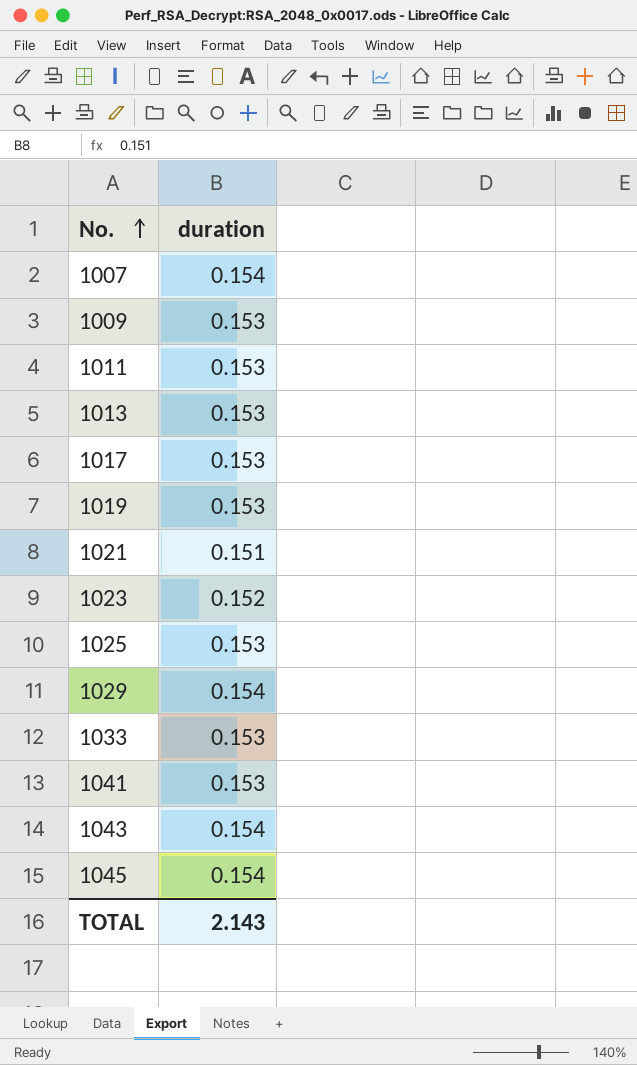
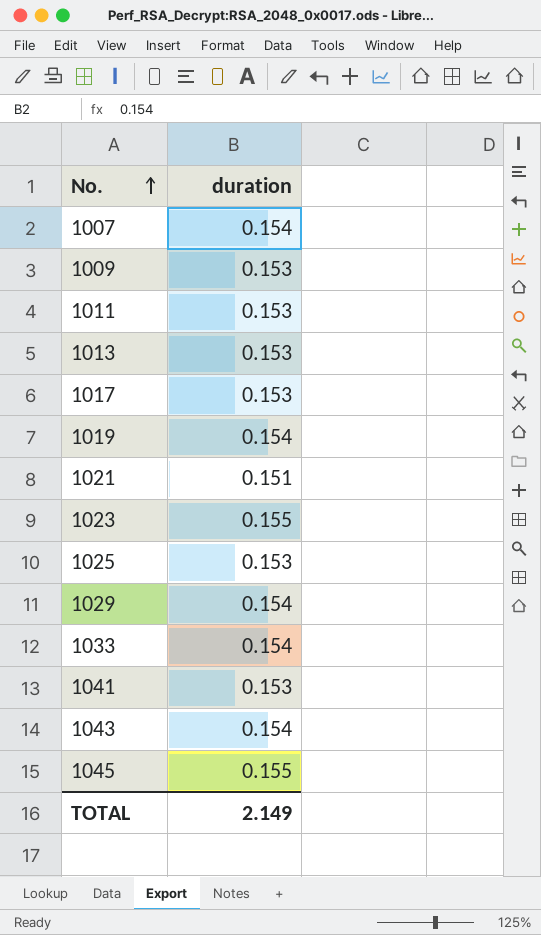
1019 | duration: 0.153 -> 0.154
1023 | duration: 0.152 -> 0.155
1033 | duration: 0.153 -> 0.154
1045 | duration: 0.154 -> 0.155
TOTAL | duration: 2.143 -> 2.149

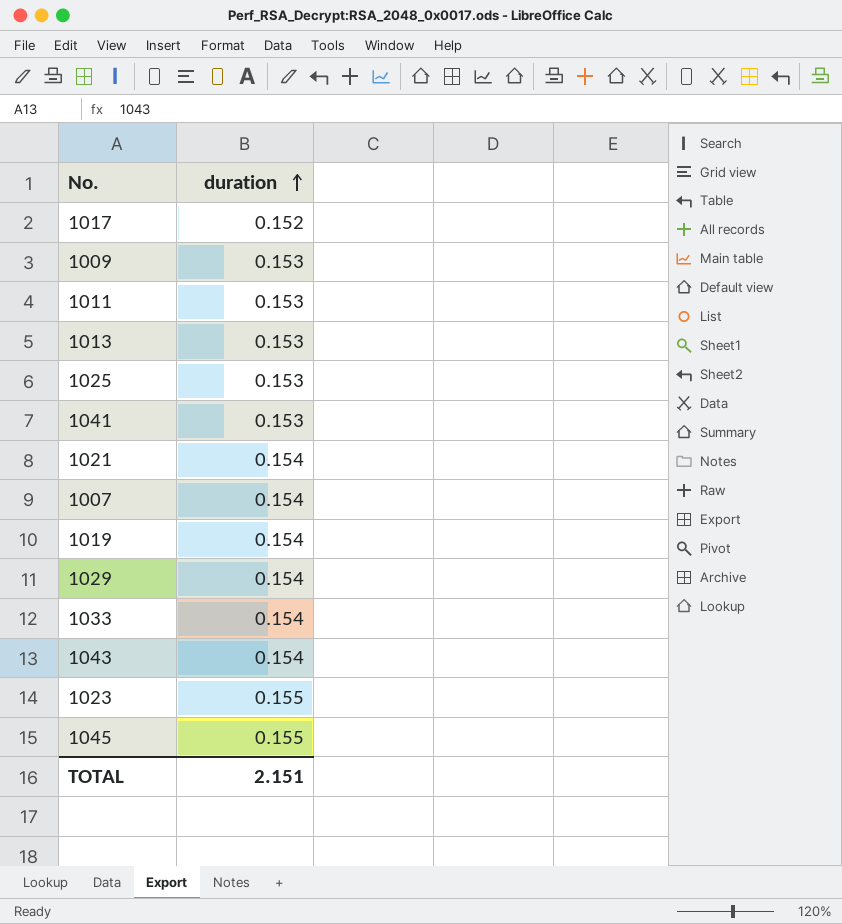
row order: No. ascending -> duration ascending
1017 | duration: 0.153 -> 0.152
1021 | duration: 0.151 -> 0.154
TOTAL | duration: 2.149 -> 2.151

